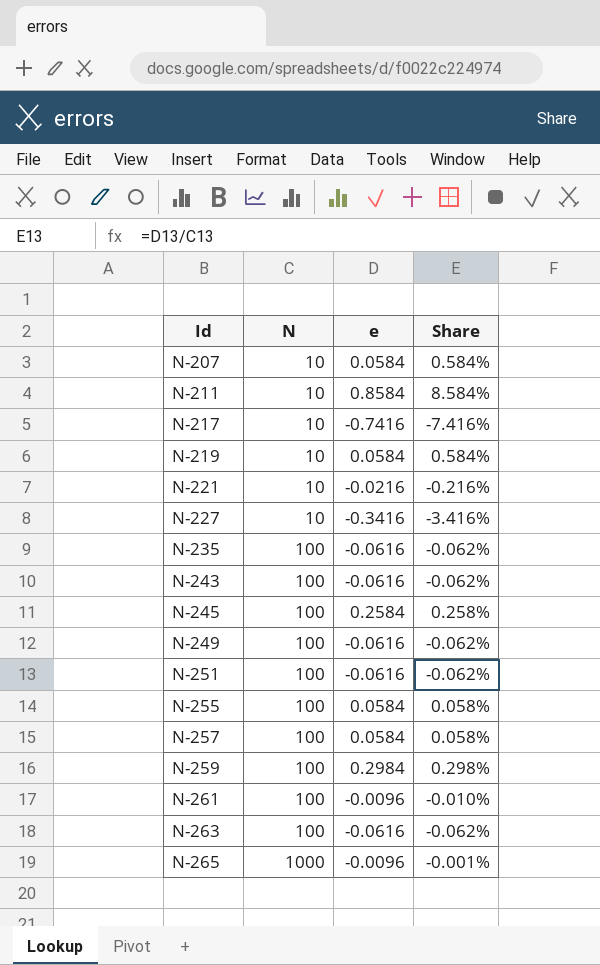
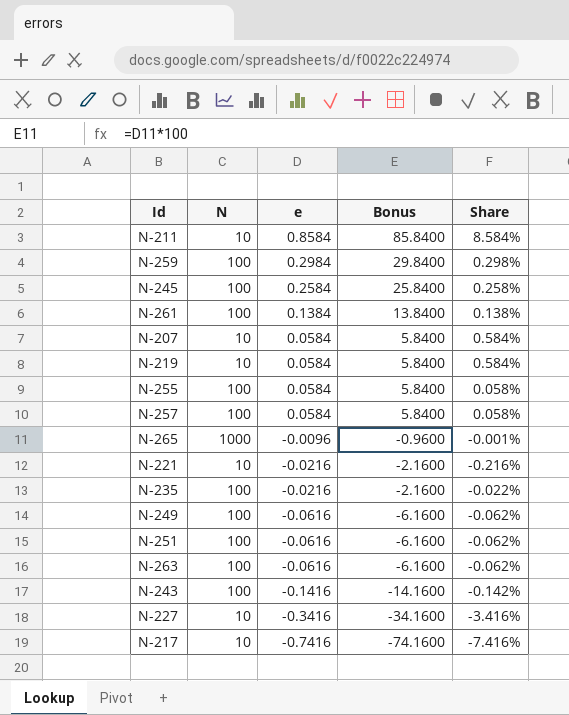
row order: Id ascending -> e descending
column Bonus | formula: none -> [e] * 100
N-261 | e: -0.0096 -> 0.1384
N-261 | Share: -0.010% -> 0.138%
N-235 | e: -0.0616 -> -0.0216
N-235 | Share: -0.062% -> -0.022%
N-243 | e: -0.0616 -> -0.1416
N-243 | Share: -0.062% -> -0.142%

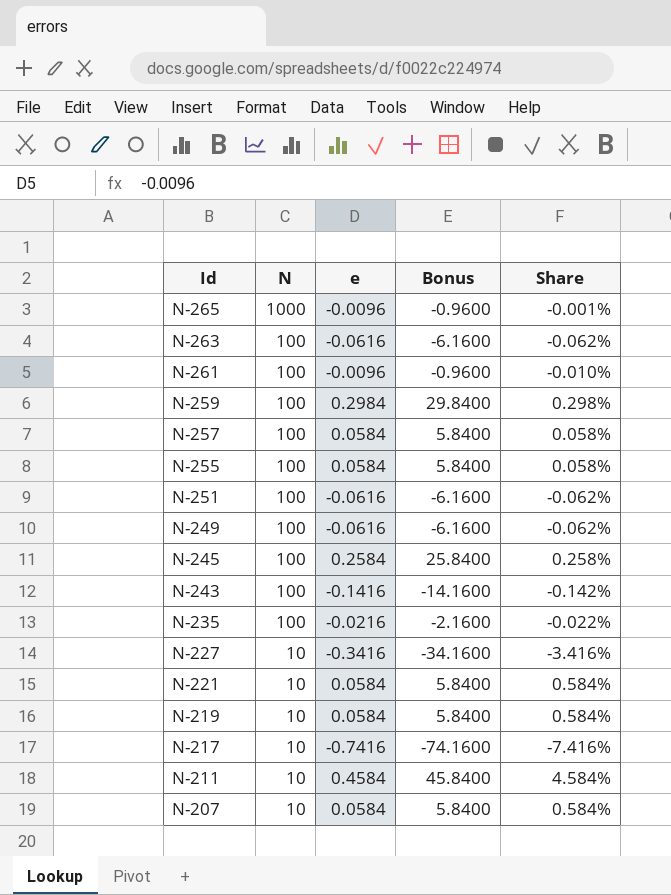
row order: e descending -> Id descending
N-261 | e: 0.1384 -> -0.0096
N-261 | Bonus: 13.8400 -> -0.9600
N-261 | Share: 0.138% -> -0.010%
N-221 | e: -0.0216 -> 0.0584
N-221 | Bonus: -2.1600 -> 5.8400
N-221 | Share: -0.216% -> 0.584%
N-211 | e: 0.8584 -> 0.4584
N-211 | Bonus: 85.8400 -> 45.8400
N-211 | Share: 8.584% -> 4.584%

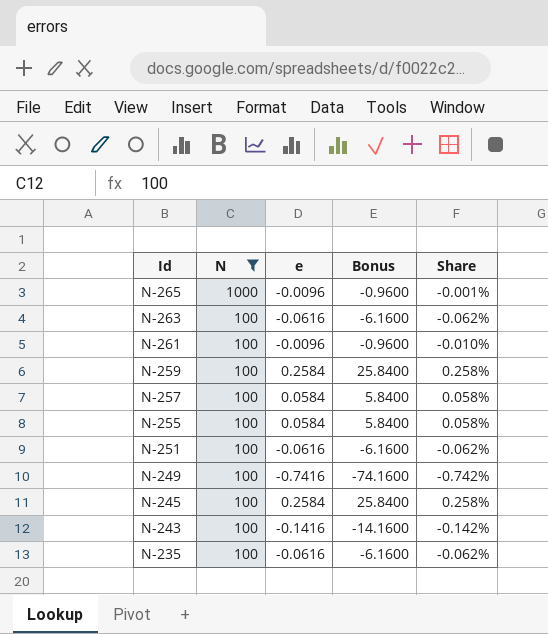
filter: none -> N != 10
N-259 | e: 0.2984 -> 0.2584
N-259 | Bonus: 29.8400 -> 25.8400
N-259 | Share: 0.298% -> 0.258%
N-249 | e: -0.0616 -> -0.7416
N-249 | Bonus: -6.1600 -> -74.1600
N-249 | Share: -0.062% -> -0.742%
N-235 | e: -0.0216 -> -0.0616
N-235 | Bonus: -2.1600 -> -6.1600
N-235 | Share: -0.022% -> -0.062%

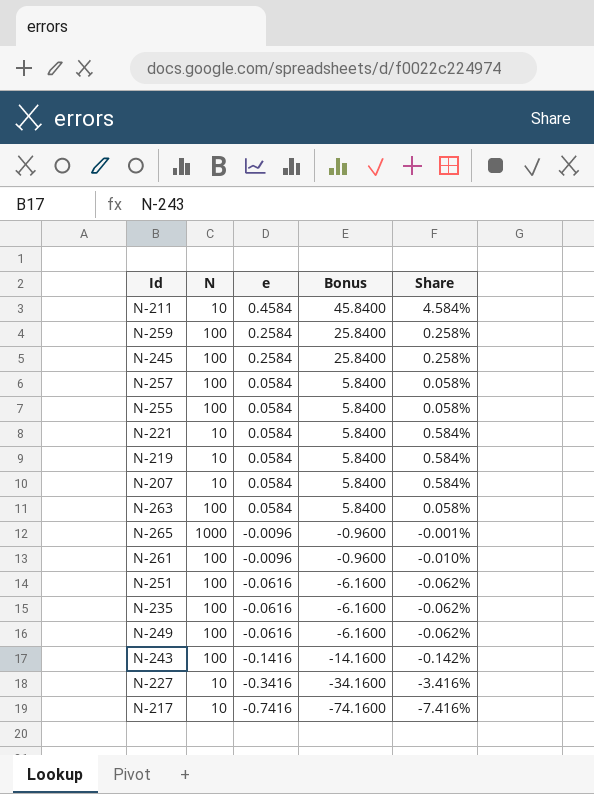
filter: N != 10 -> none
row order: Id descending -> e descending
N-263 | e: -0.0616 -> 0.0584
N-263 | Bonus: -6.1600 -> 5.8400
N-263 | Share: -0.062% -> 0.058%
N-249 | e: -0.7416 -> -0.0616
N-249 | Bonus: -74.1600 -> -6.1600
N-249 | Share: -0.742% -> -0.062%

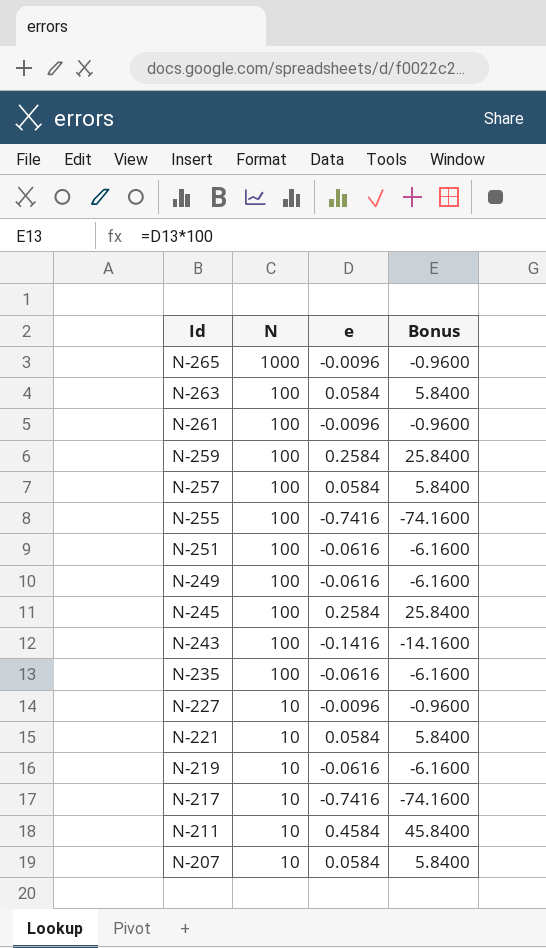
row order: e descending -> Id descending
column Share | formula: [e] / [N] -> none
N-255 | e: 0.0584 -> -0.7416
N-255 | Bonus: 5.8400 -> -74.1600
N-227 | e: -0.3416 -> -0.0096
N-227 | Bonus: -34.1600 -> -0.9600
N-219 | e: 0.0584 -> -0.0616
N-219 | Bonus: 5.8400 -> -6.1600

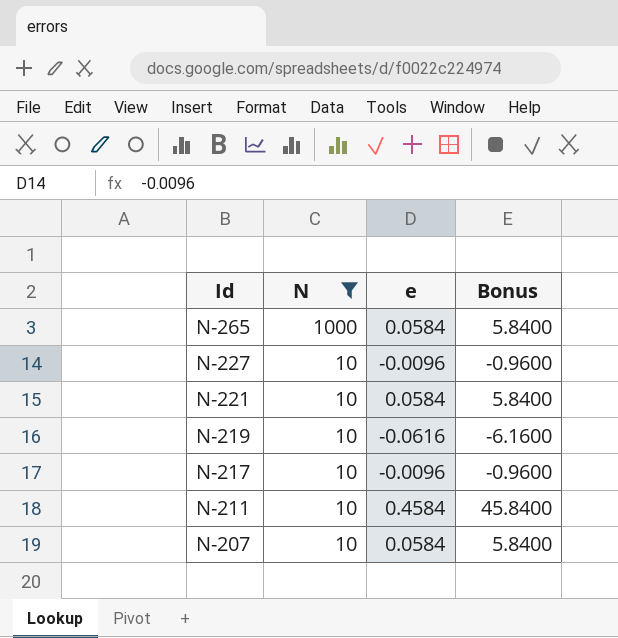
filter: none -> N != 100
N-265 | e: -0.0096 -> 0.0584
N-265 | Bonus: -0.9600 -> 5.8400
N-217 | e: -0.7416 -> -0.0096
N-217 | Bonus: -74.1600 -> -0.9600

